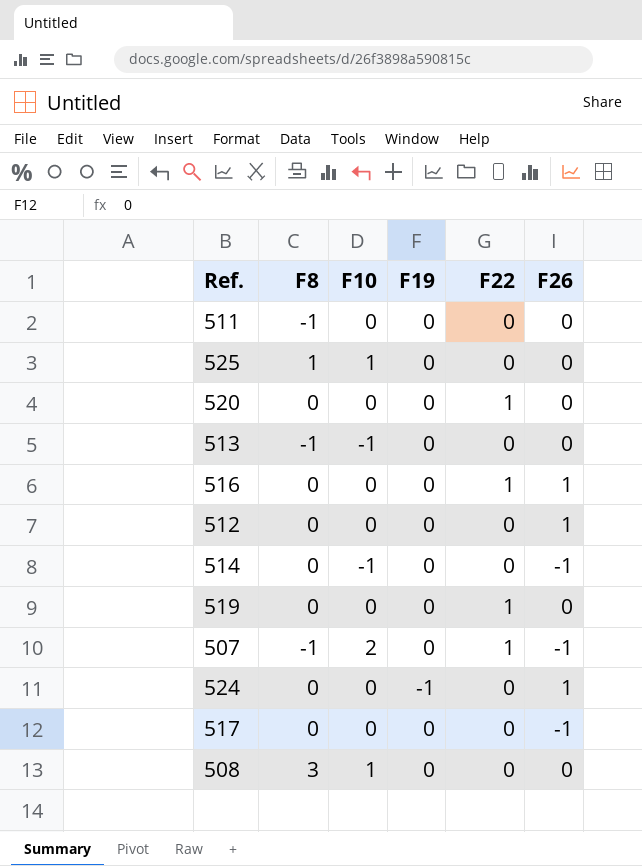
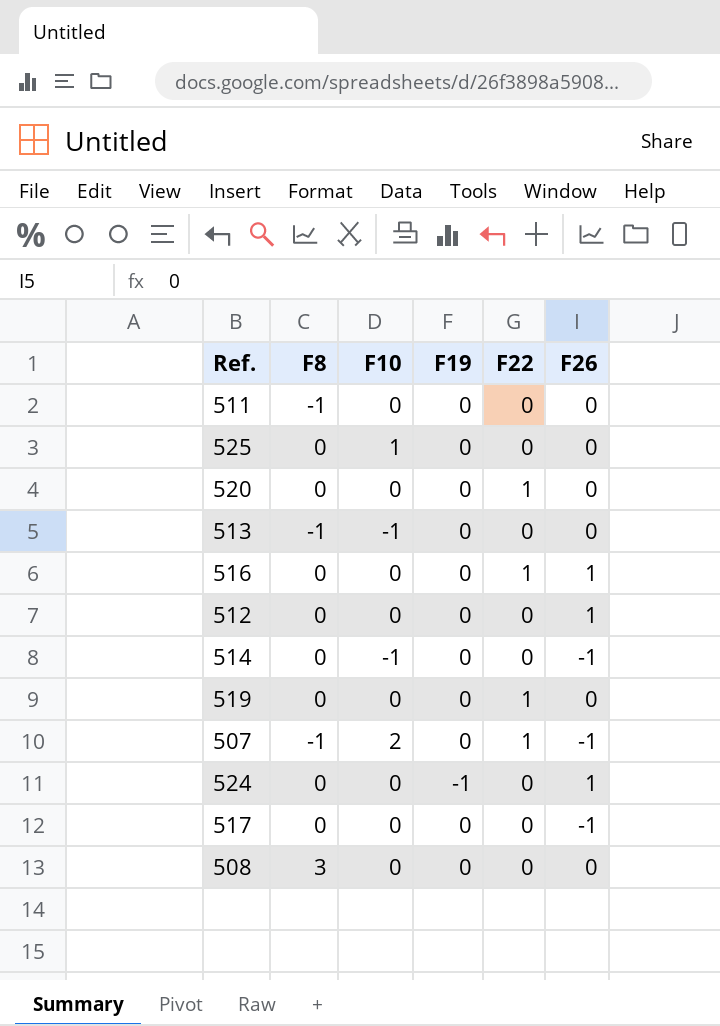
525 | F8: 1 -> 0
508 | F10: 1 -> 0

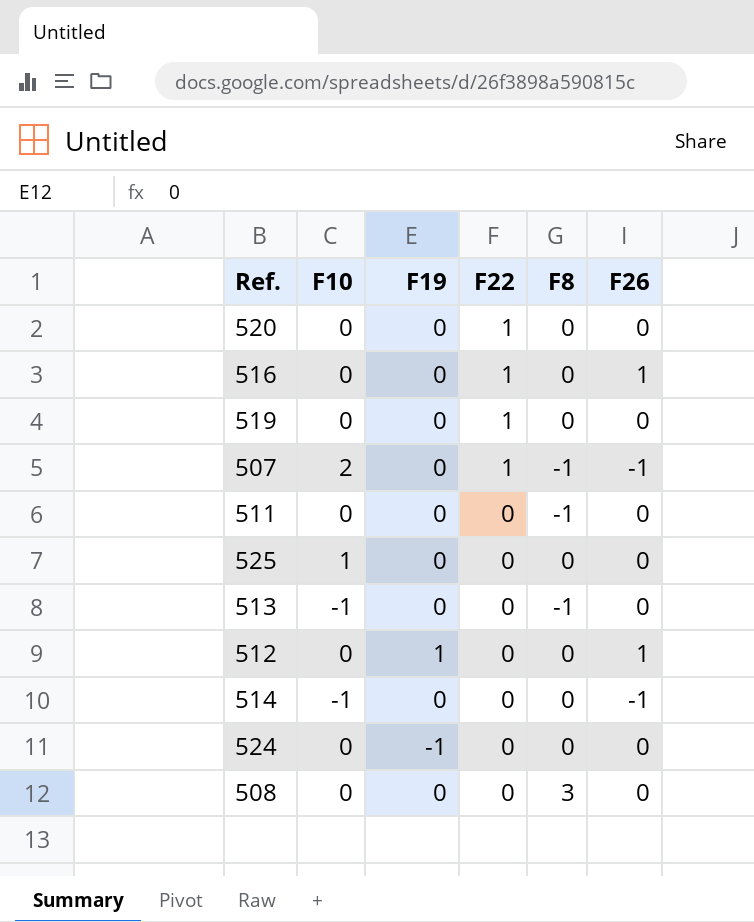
row order: none -> F22 descending
column F8 | position: 2 -> 5
row 517: 0 | 0 | 0 | 0 | -1 -> none
512 | F19: 0 -> 1
524 | F26: 1 -> 0

